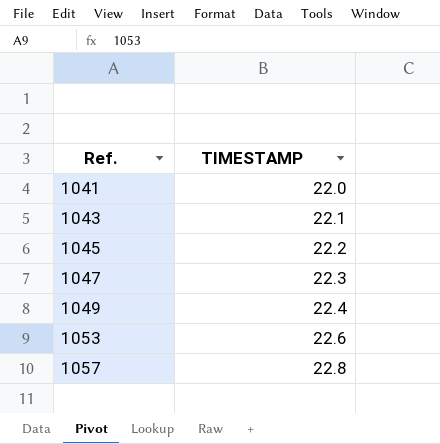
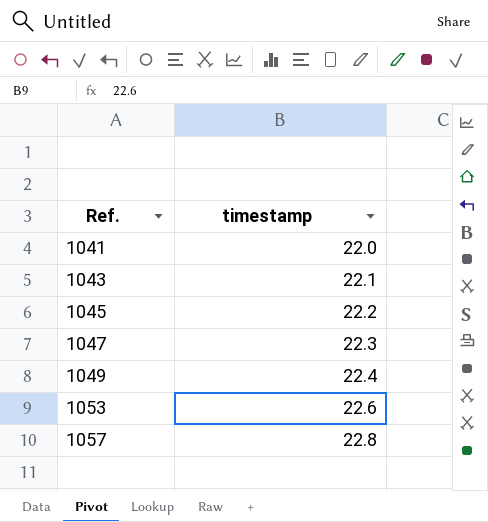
column name: TIMESTAMP -> timestamp

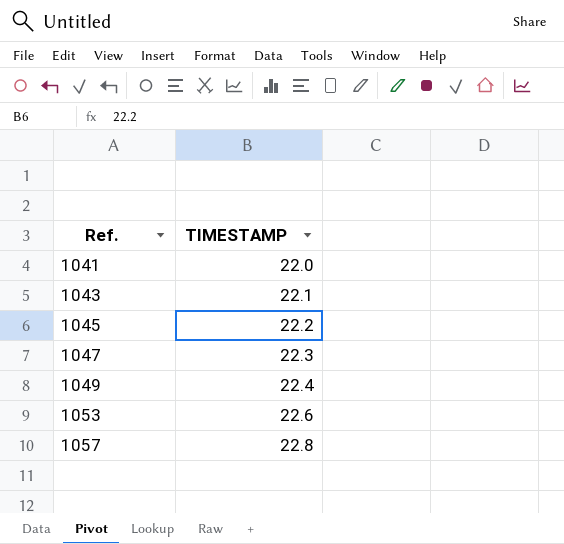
column name: timestamp -> TIMESTAMP

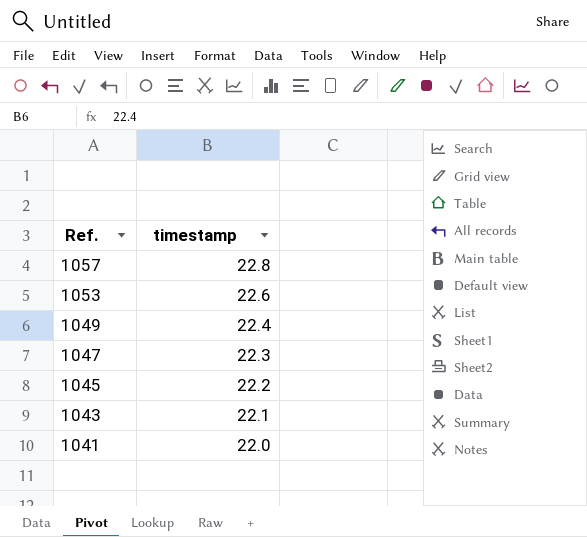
row order: Ref. ascending -> Ref. descending
column name: TIMESTAMP -> timestamp

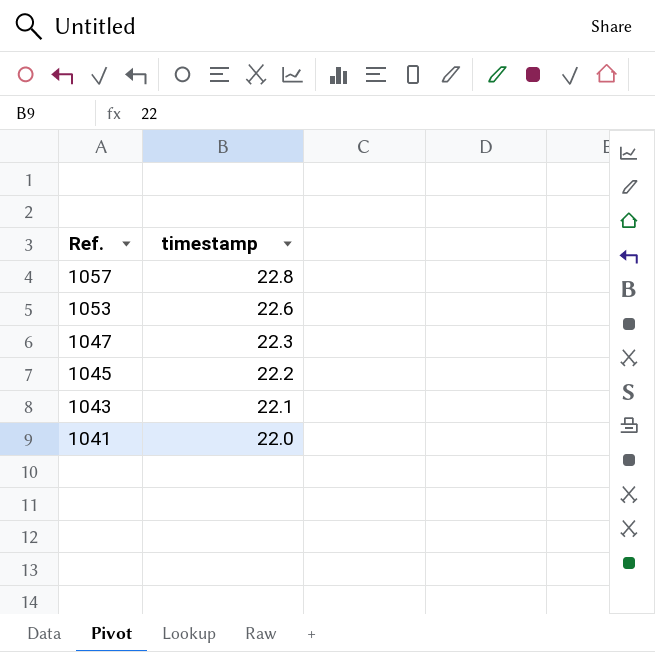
row 1049: 22.4 -> none

